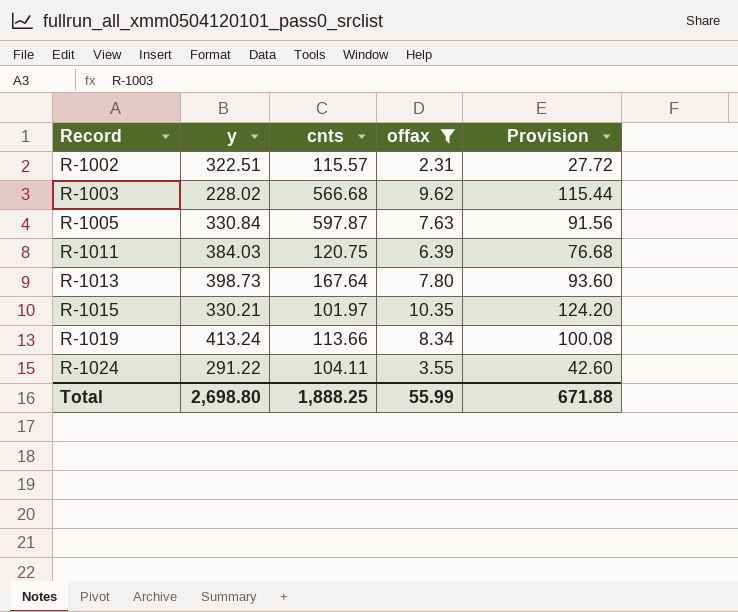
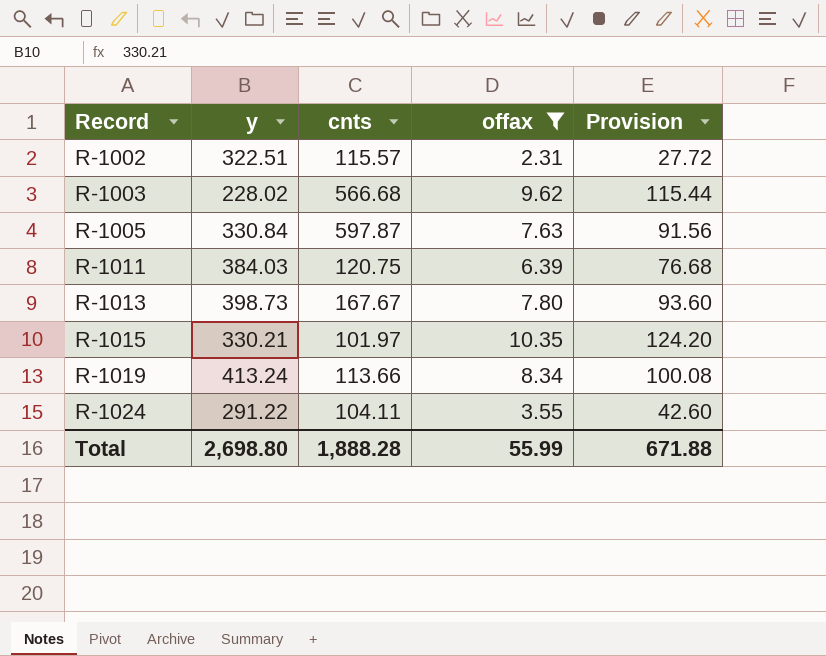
R-1013 | cnts: 167.64 -> 167.67
Total | cnts: 1,888.25 -> 1,888.28

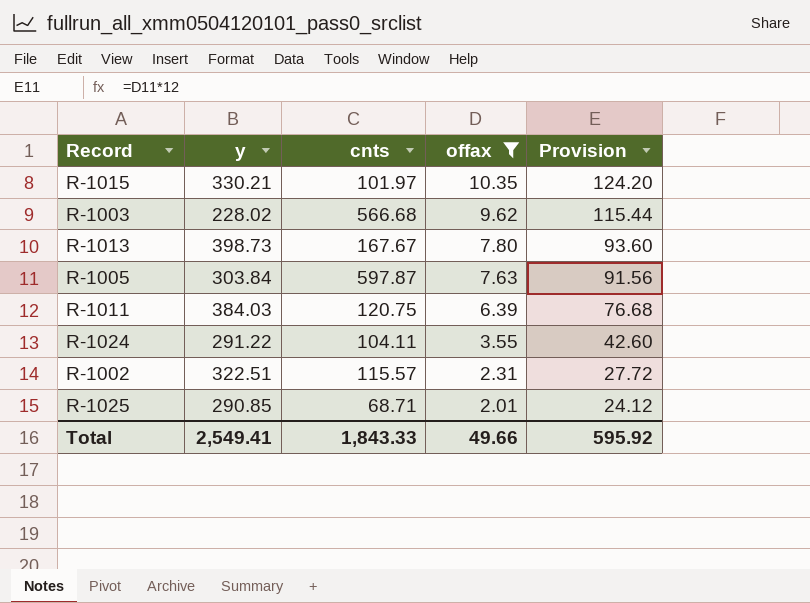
row order: Record ascending -> offax descending
row R-1019: 413.24 | 113.66 | 8.34 | 100.08 -> none
R-1005 | y: 330.84 -> 303.84
row R-1025: none -> 290.85 | 68.71 | 2.01 | 24.12
Total | y: 2,698.80 -> 2,549.41
Total | cnts: 1,888.28 -> 1,843.33
Total | offax: 55.99 -> 49.66
Total | Provision: 671.88 -> 595.92

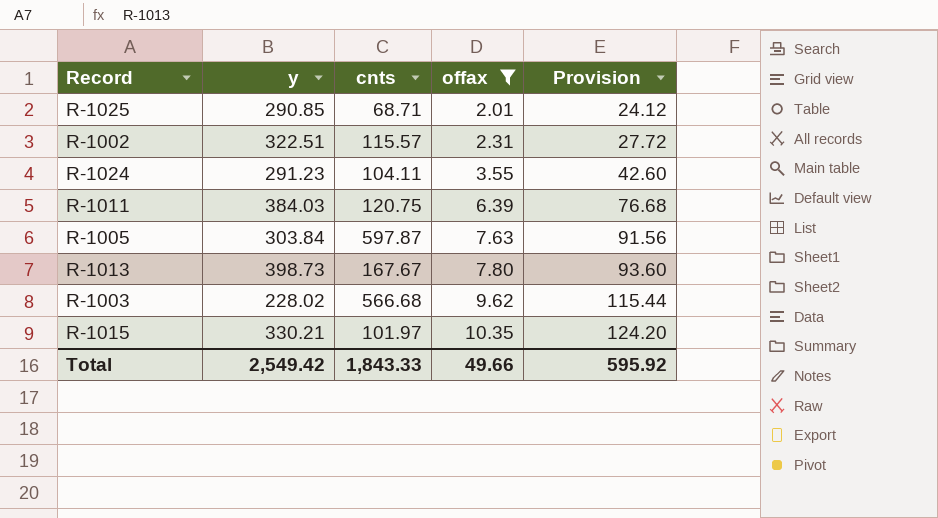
row order: offax descending -> offax ascending
R-1024 | y: 291.22 -> 291.23
Total | y: 2,549.41 -> 2,549.42

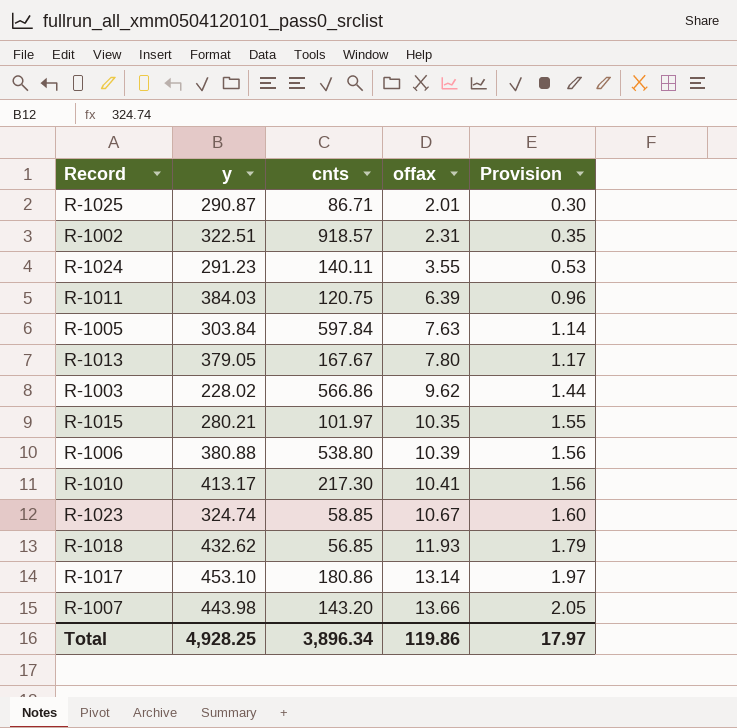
filter: offax <= 10.35 -> none
column Provision | formula: [offax] * 12 -> [offax] * 0.15
R-1025 | y: 290.85 -> 290.87
R-1025 | cnts: 68.71 -> 86.71
R-1002 | cnts: 115.57 -> 918.57
R-1024 | cnts: 104.11 -> 140.11
R-1005 | cnts: 597.87 -> 597.84
R-1013 | y: 398.73 -> 379.05
R-1003 | cnts: 566.68 -> 566.86
R-1015 | y: 330.21 -> 280.21
Total | y: 2,549.42 -> 4,928.25
Total | cnts: 1,843.33 -> 3,896.34
Total | offax: 49.66 -> 119.86
Total | Provision: 595.92 -> 17.97

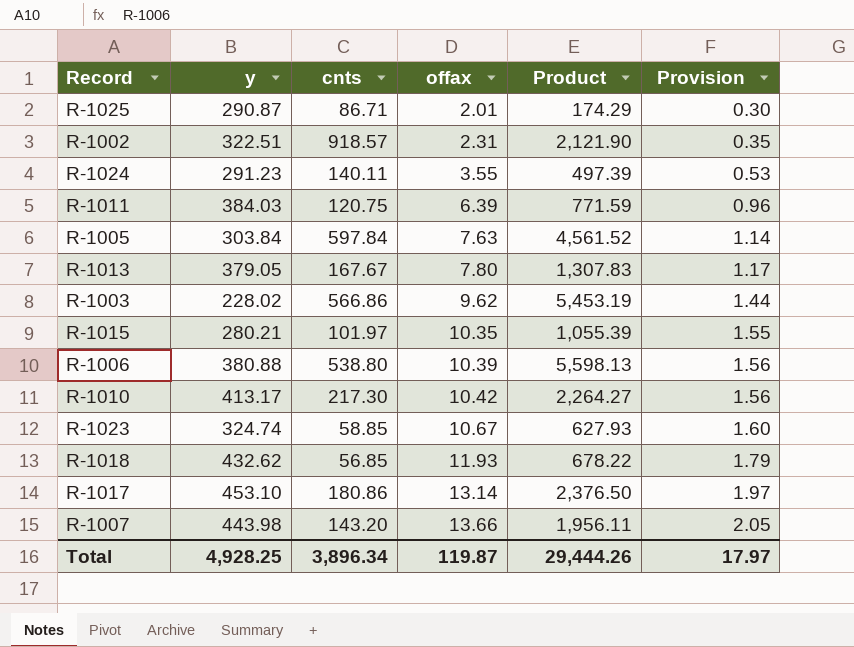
column Product | formula: none -> [cnts] * [offax]
R-1010 | offax: 10.41 -> 10.42
Total | offax: 119.86 -> 119.87

